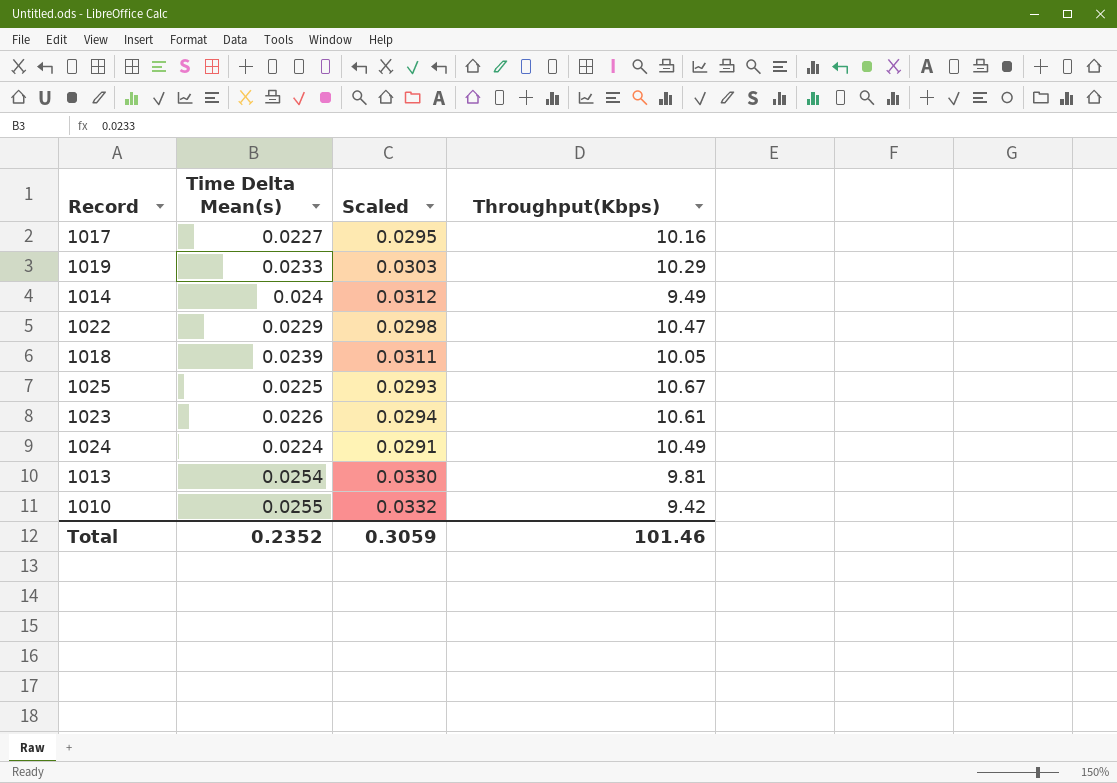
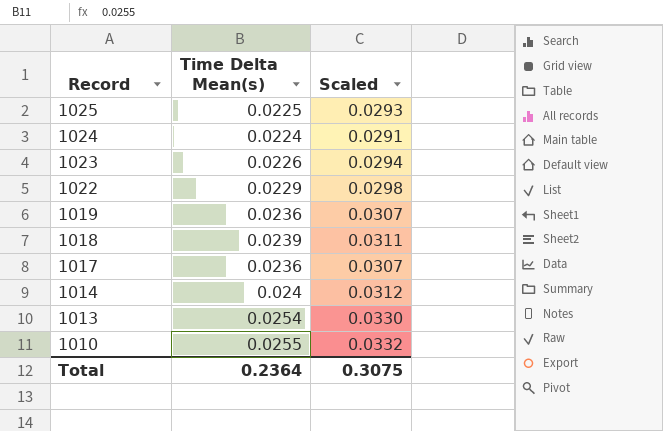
row order: none -> Record descending
column Throughput(Kbps) | position: 4 -> none
1019 | Time Delta Mean(s): 0.0233 -> 0.0236
1019 | Scaled: 0.0303 -> 0.0307
1017 | Time Delta Mean(s): 0.0227 -> 0.0236
1017 | Scaled: 0.0295 -> 0.0307
Total | Time Delta Mean(s): 0.2352 -> 0.2364
Total | Scaled: 0.3059 -> 0.3075

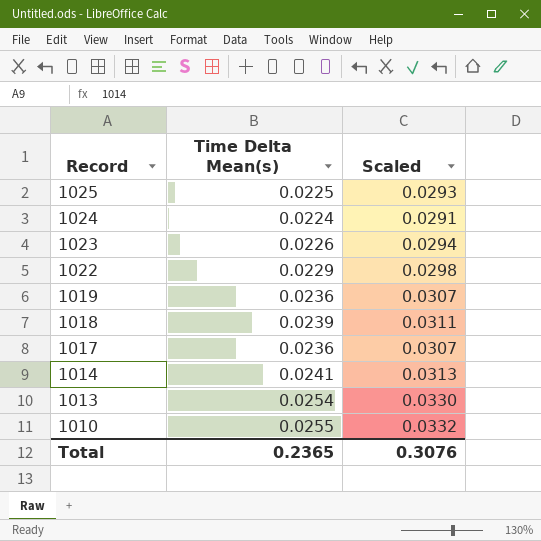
1014 | Time Delta Mean(s): 0.024 -> 0.0241
1014 | Scaled: 0.0312 -> 0.0313
Total | Time Delta Mean(s): 0.2364 -> 0.2365
Total | Scaled: 0.3075 -> 0.3076

